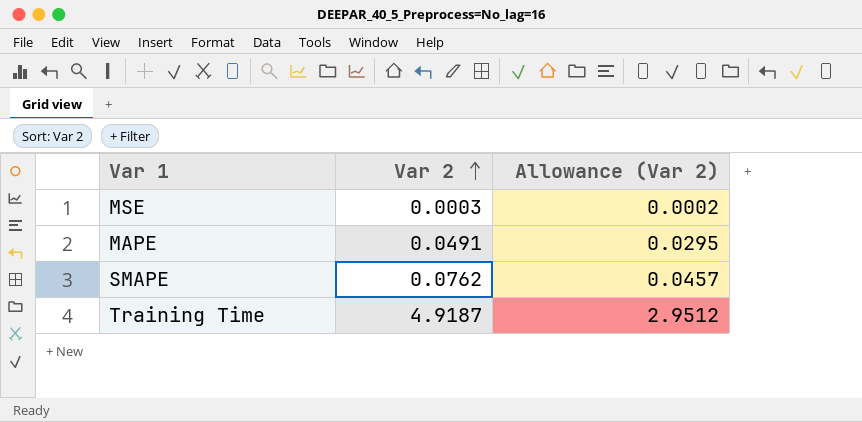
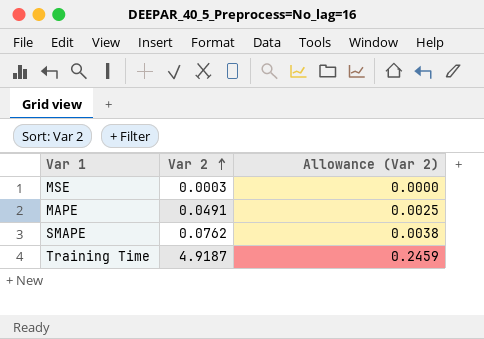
column Allowance (Var 2) | formula: [Var 2] * 0.6 -> [Var 2] * 0.05

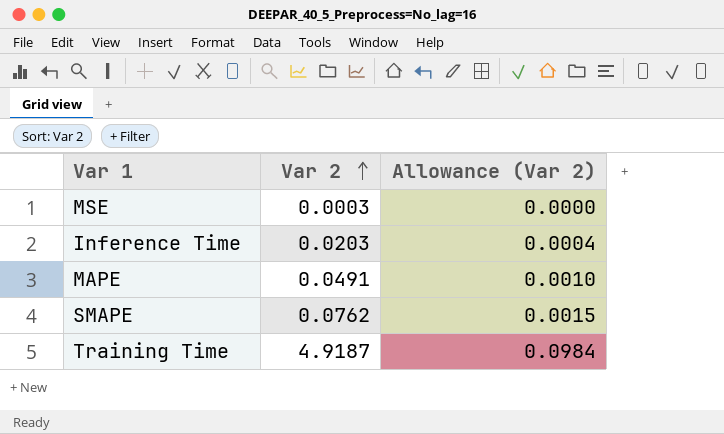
column Allowance (Var 2) | formula: [Var 2] * 0.05 -> [Var 2] * 0.02
row Inference Time: none -> 0.0203 | 0.0004

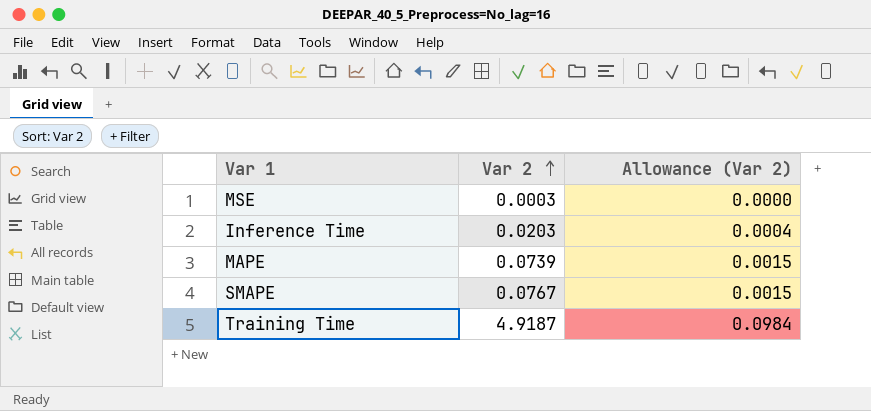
MAPE | Var 2: 0.0491 -> 0.0739
MAPE | Allowance (Var 2): 0.0010 -> 0.0015
SMAPE | Var 2: 0.0762 -> 0.0767

